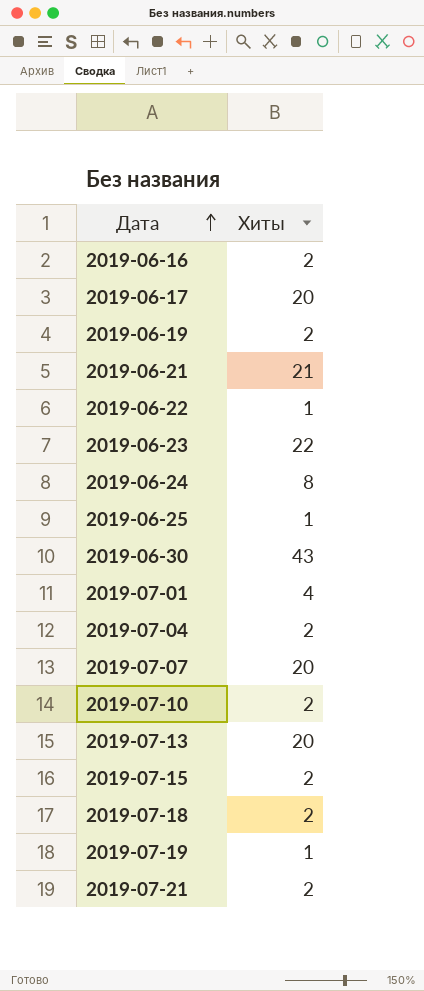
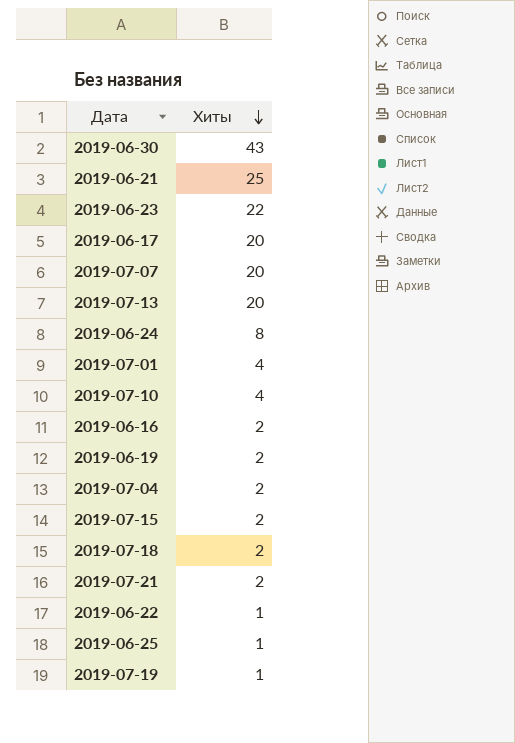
row order: Дата ascending -> Хиты descending
2019-06-21 | Хиты: 21 -> 25
2019-07-10 | Хиты: 2 -> 4

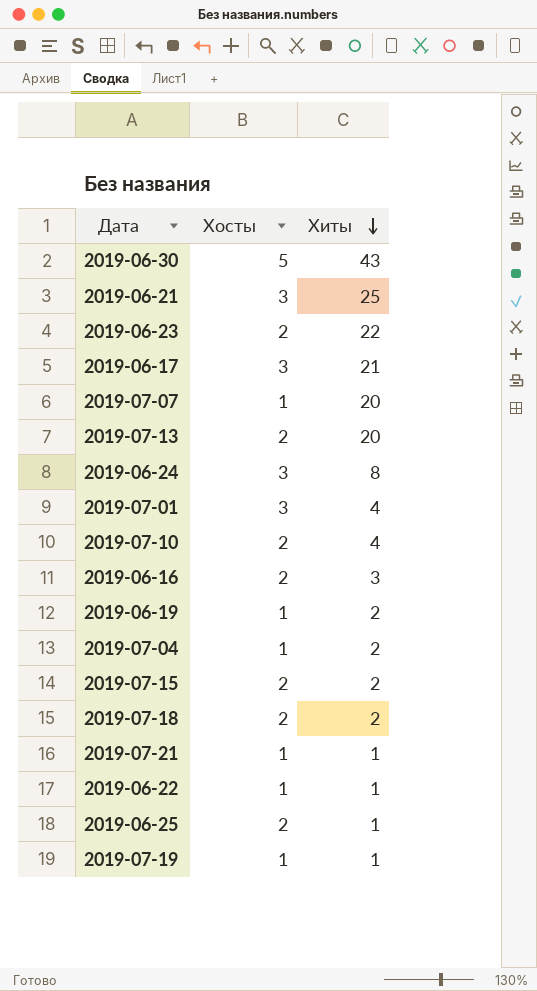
column Хосты | position: none -> 2
2019-06-17 | Хиты: 20 -> 21
2019-06-16 | Хиты: 2 -> 3
2019-07-21 | Хиты: 2 -> 1

